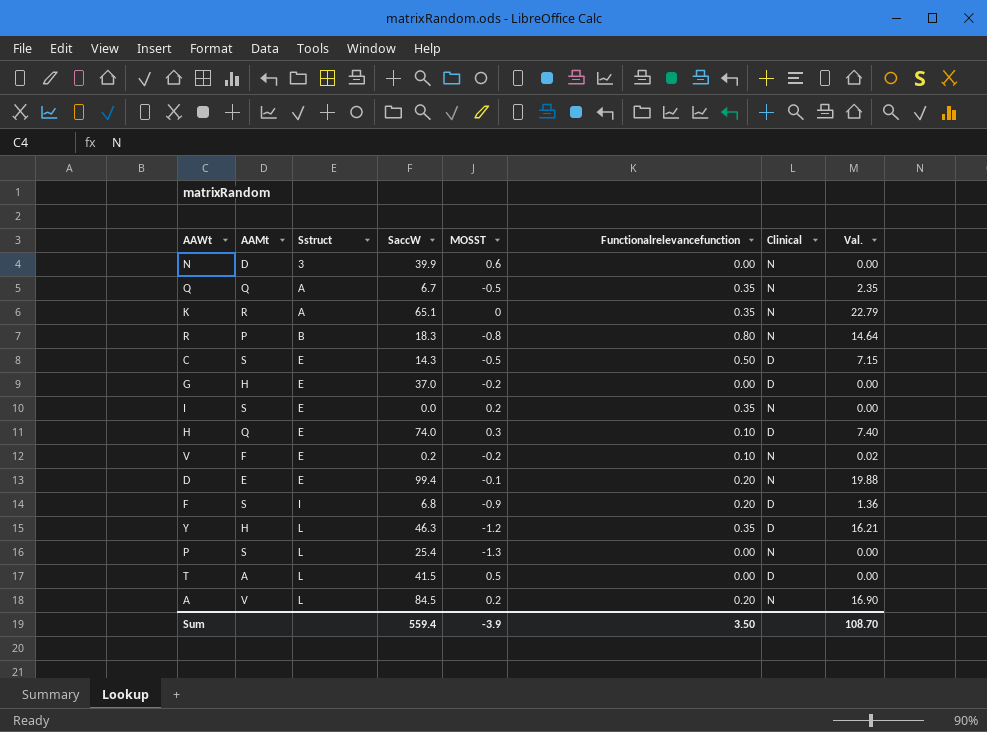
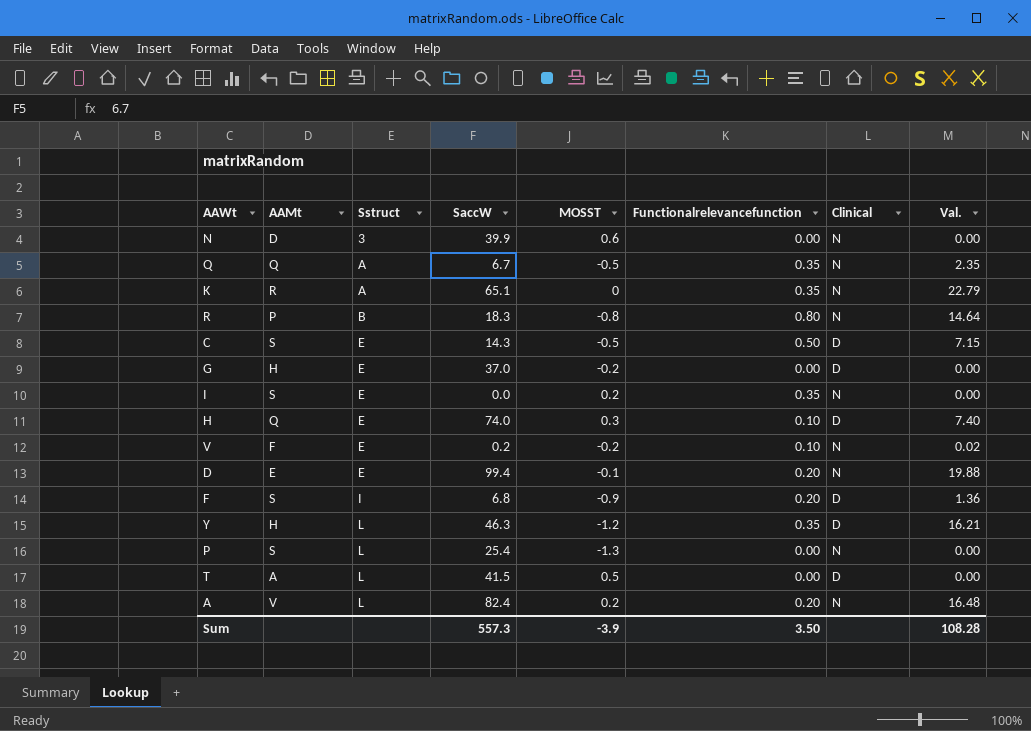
A | SaccW: 84.5 -> 82.4
A | Val.: 16.90 -> 16.48
Sum | SaccW: 559.4 -> 557.3
Sum | Val.: 108.70 -> 108.28

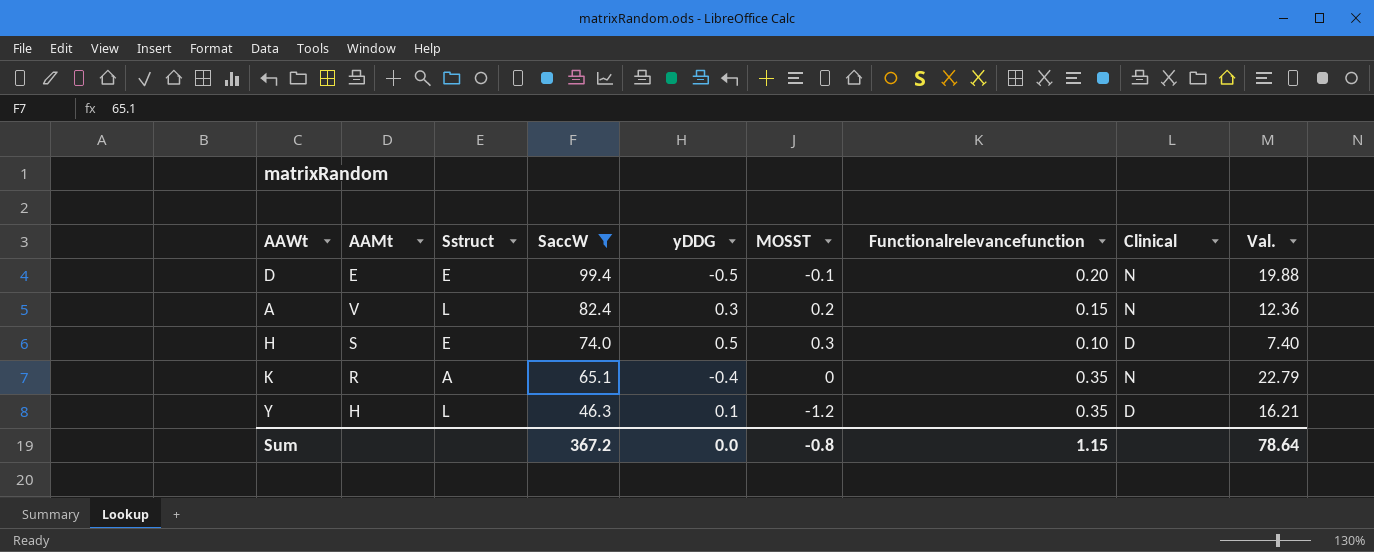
filter: none -> SaccW >= 46.3
row order: Sstruct ascending -> SaccW descending
column yDDG | position: none -> 5
A | Functionalrelevancefunction: 0.20 -> 0.15
A | Val.: 16.48 -> 12.36
H | AAMt: Q -> S
Sum | SaccW: 557.3 -> 367.2
Sum | MOSST: -3.9 -> -0.8
Sum | Functionalrelevancefunction: 3.50 -> 1.15
Sum | Val.: 108.28 -> 78.64

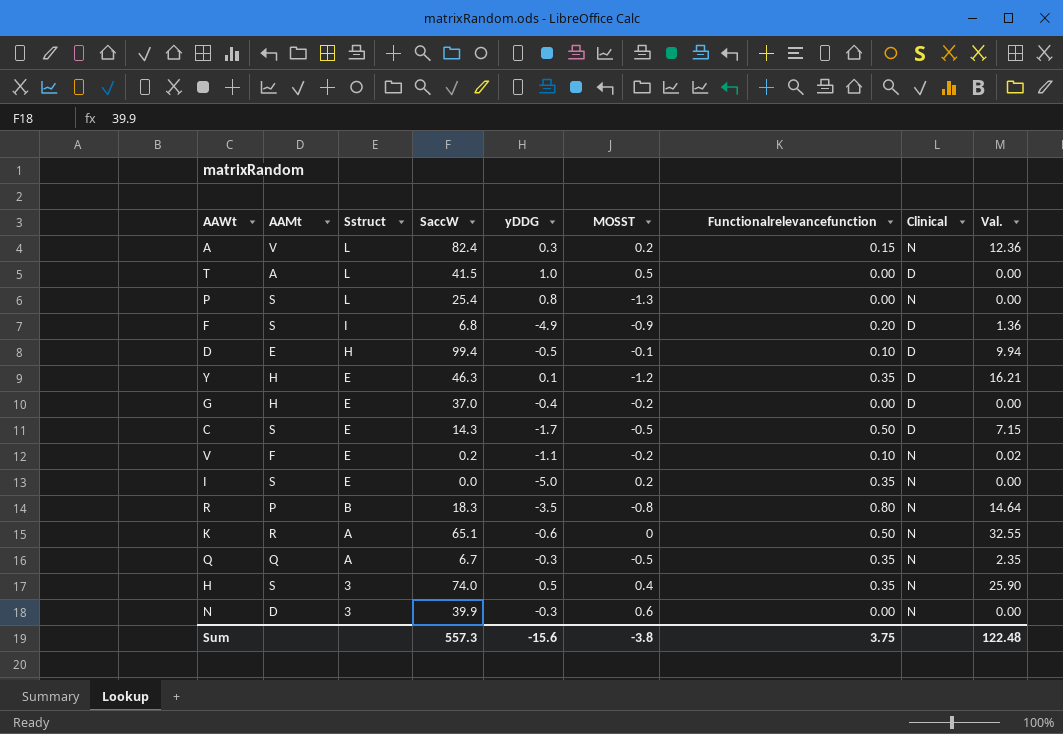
filter: SaccW >= 46.3 -> none
row order: SaccW descending -> Sstruct descending
D | Sstruct: E -> H
D | Functionalrelevancefunction: 0.20 -> 0.10
D | Clinical: N -> D
D | Val.: 19.88 -> 9.94
Y | Sstruct: L -> E
K | yDDG: -0.4 -> -0.6
K | Functionalrelevancefunction: 0.35 -> 0.50
K | Val.: 22.79 -> 32.55
H | Sstruct: E -> 3
H | MOSST: 0.3 -> 0.4
H | Functionalrelevancefunction: 0.10 -> 0.35
H | Clinical: D -> N
H | Val.: 7.40 -> 25.90
Sum | SaccW: 367.2 -> 557.3
Sum | yDDG: 0.0 -> -15.6
Sum | MOSST: -0.8 -> -3.8
Sum | Functionalrelevancefunction: 1.15 -> 3.75
Sum | Val.: 78.64 -> 122.48

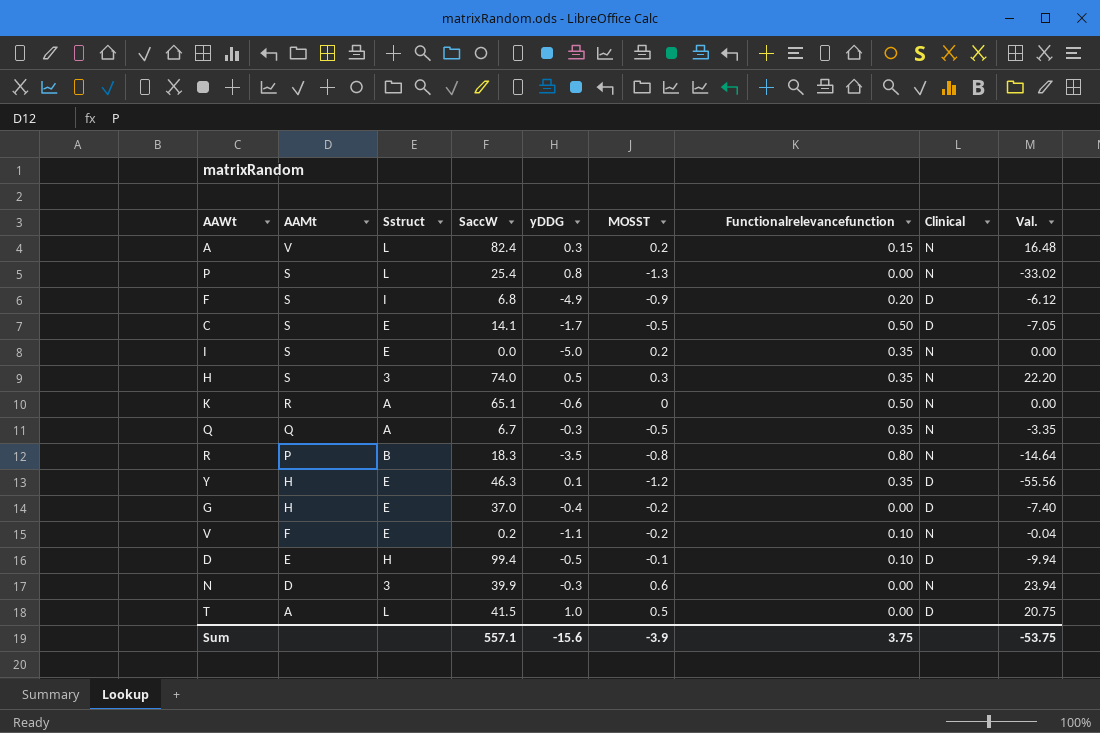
row order: Sstruct descending -> AAMt descending
column Val. | formula: [SaccW] * [Functionalrelevancefunction] -> [SaccW] * [MOSST]
C | SaccW: 14.3 -> 14.1
H | MOSST: 0.4 -> 0.3
Sum | SaccW: 557.3 -> 557.1
Sum | MOSST: -3.8 -> -3.9
Sum | Val.: 122.48 -> -53.75

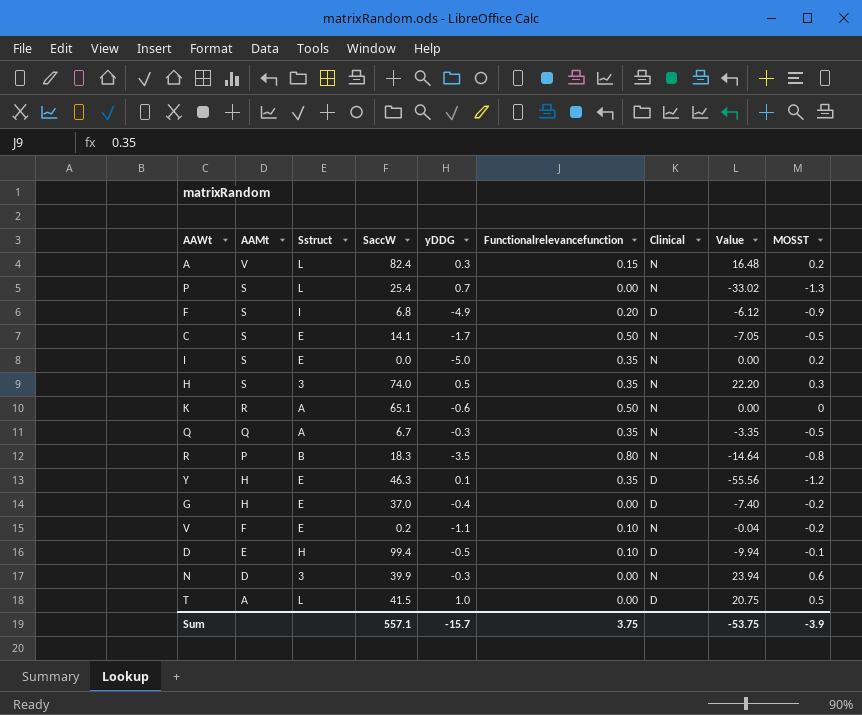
column name: Val. -> Value
column MOSST | position: 6 -> 9
P | yDDG: 0.8 -> 0.7
C | Clinical: D -> N
Sum | yDDG: -15.6 -> -15.7

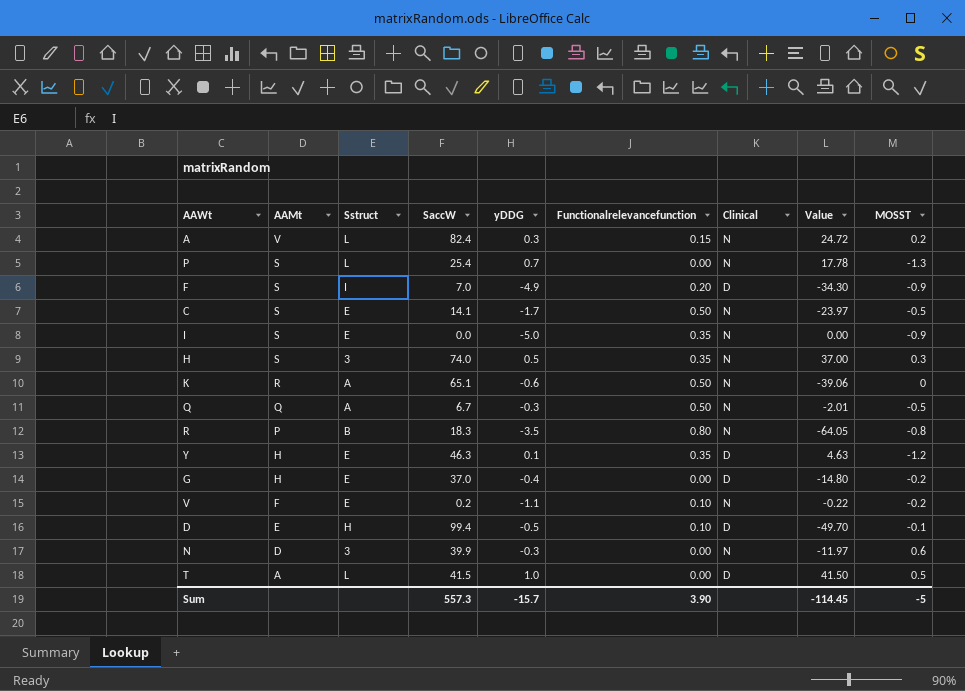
column Value | formula: [SaccW] * [MOSST] -> [SaccW] * [yDDG]
F | SaccW: 6.8 -> 7.0
I | MOSST: 0.2 -> -0.9
Q | Functionalrelevancefunction: 0.35 -> 0.50
Sum | SaccW: 557.1 -> 557.3
Sum | Functionalrelevancefunction: 3.75 -> 3.90
Sum | Value: -53.75 -> -114.45
Sum | MOSST: -3.9 -> -5

